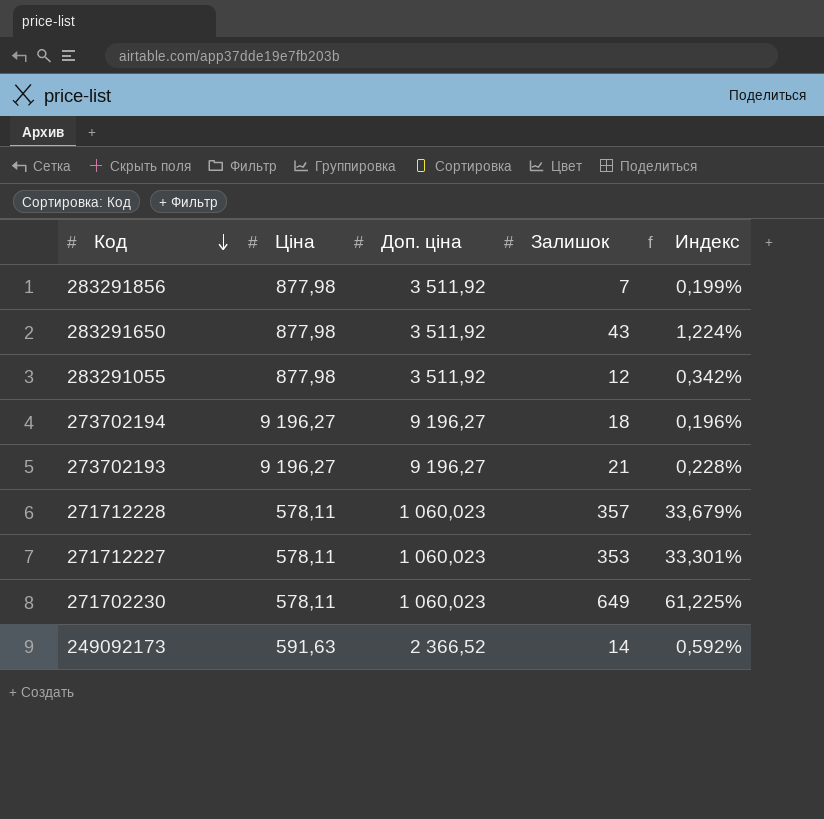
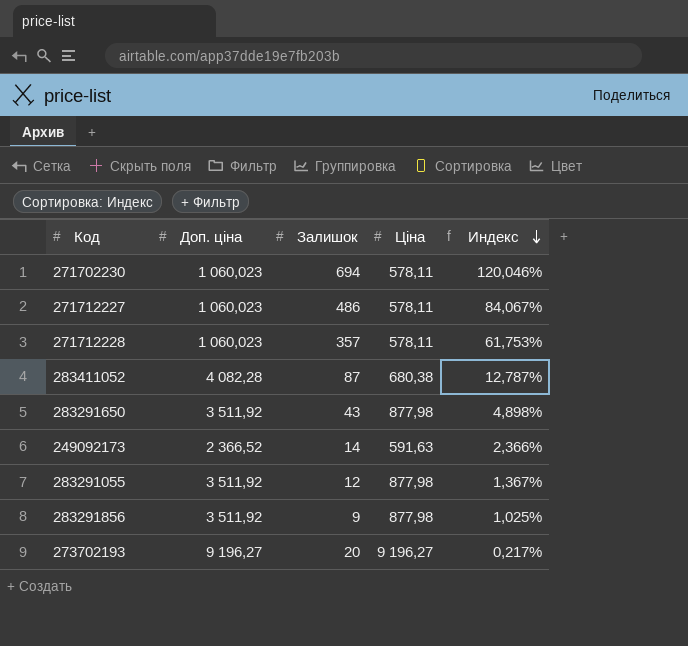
row order: Код descending -> Индекс descending
column Ціна | position: 2 -> 4
column Индекс | formula: [Залишок] / [Доп. ціна] -> [Залишок] / [Ціна]
row 273702194: 9 196,27 | 9 196,27 | 18 | 0,196% -> none
271702230 | Залишок: 649 -> 694
271712227 | Залишок: 353 -> 486
row 283411052: none -> 4 082,28 | 87 | 680,38 | 12,787%
283291856 | Залишок: 7 -> 9
273702193 | Залишок: 21 -> 20

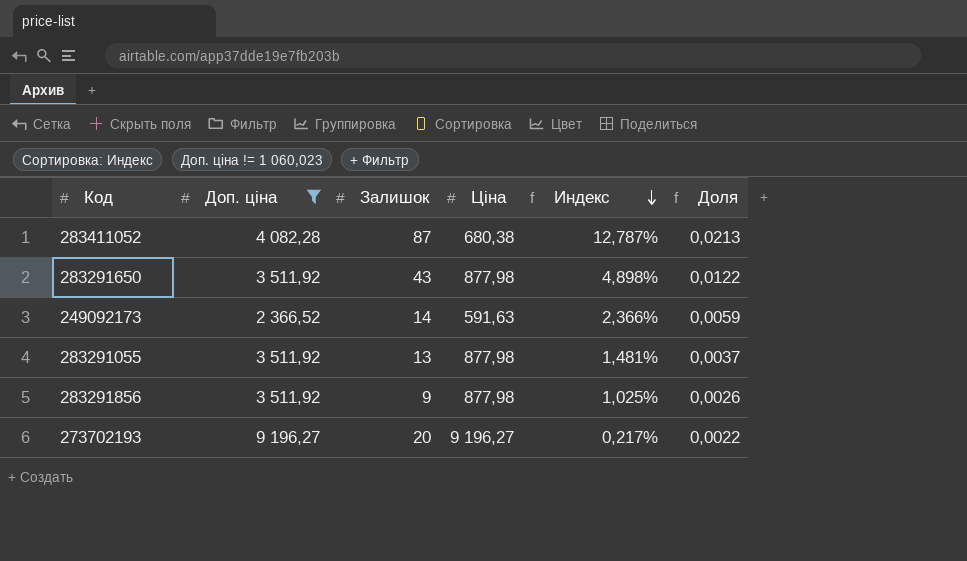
filter: none -> Доп. ціна != 1 060,023
column Доля | formula: none -> [Залишок] / [Доп. ціна]
283291055 | Залишок: 12 -> 13
283291055 | Индекс: 1,367% -> 1,481%

